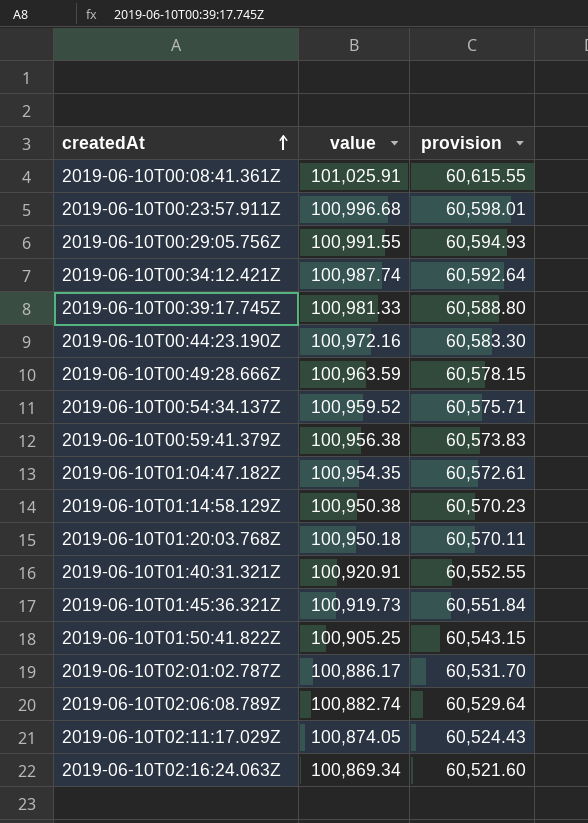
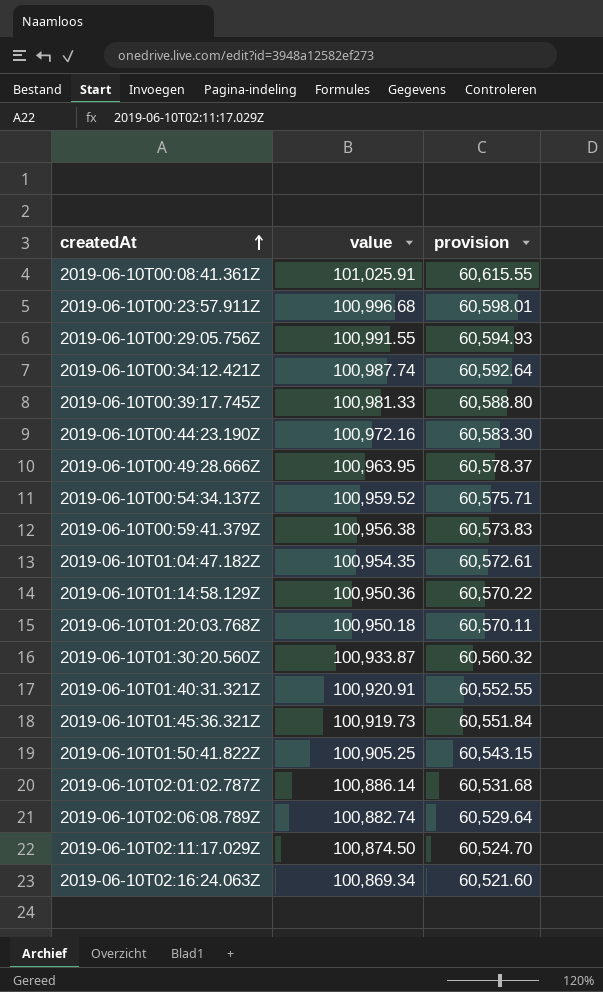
2019-06-10T00:49:28.666Z | value: 100,963.59 -> 100,963.95
2019-06-10T00:49:28.666Z | provision: 60,578.15 -> 60,578.37
2019-06-10T01:14:58.129Z | value: 100,950.38 -> 100,950.36
2019-06-10T01:14:58.129Z | provision: 60,570.23 -> 60,570.22
row 2019-06-10T01:30:20.560Z: none -> 100,933.87 | 60,560.32
2019-06-10T02:01:02.787Z | value: 100,886.17 -> 100,886.14
2019-06-10T02:01:02.787Z | provision: 60,531.70 -> 60,531.68
2019-06-10T02:11:17.029Z | value: 100,874.05 -> 100,874.50
2019-06-10T02:11:17.029Z | provision: 60,524.43 -> 60,524.70

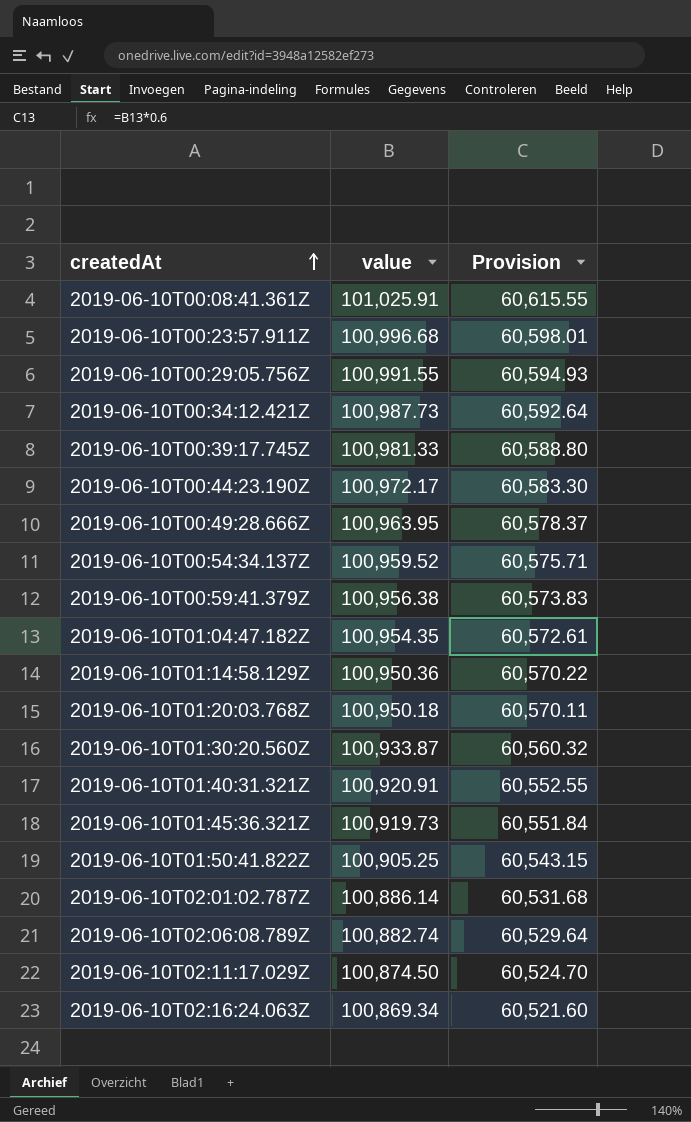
column name: provision -> Provision
2019-06-10T00:34:12.421Z | value: 100,987.74 -> 100,987.73
2019-06-10T00:44:23.190Z | value: 100,972.16 -> 100,972.17

